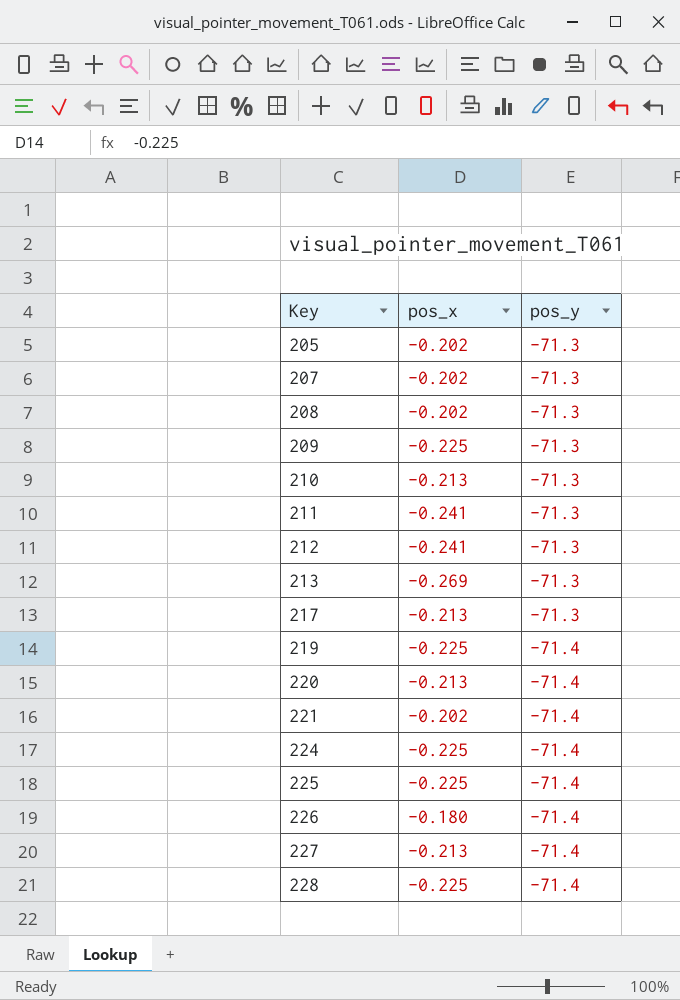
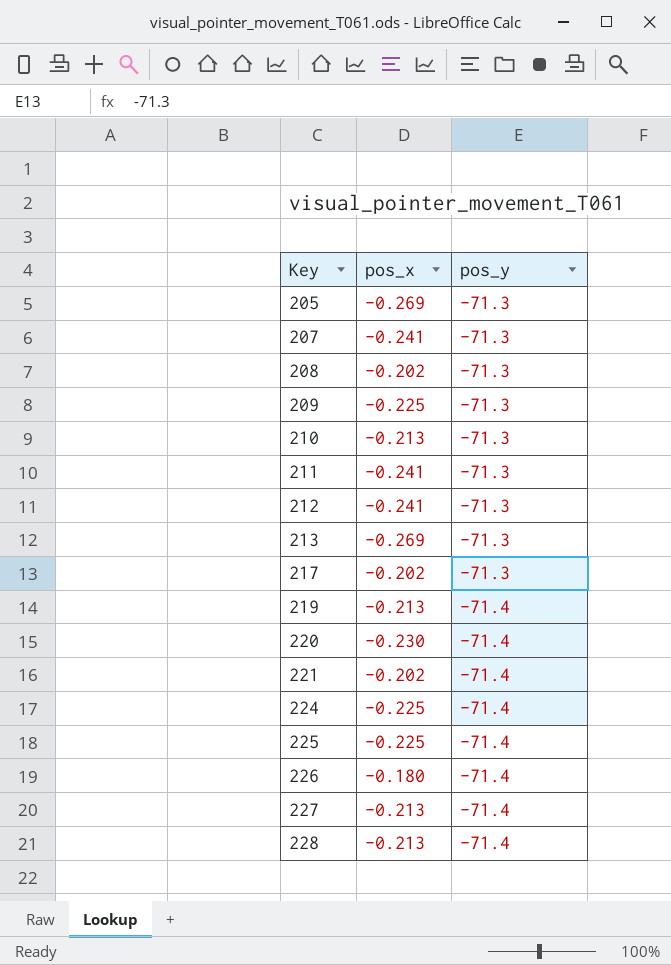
205 | pos_x: -0.202 -> -0.269
207 | pos_x: -0.202 -> -0.241
217 | pos_x: -0.213 -> -0.202
219 | pos_x: -0.225 -> -0.213
220 | pos_x: -0.213 -> -0.230
228 | pos_x: -0.225 -> -0.213

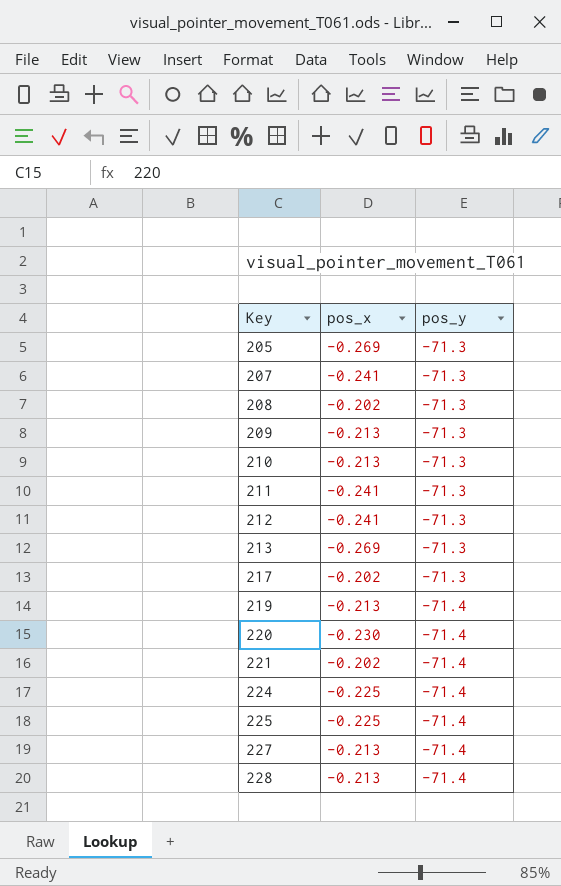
row 226: -0.180 | -71.4 -> none
209 | pos_x: -0.225 -> -0.213

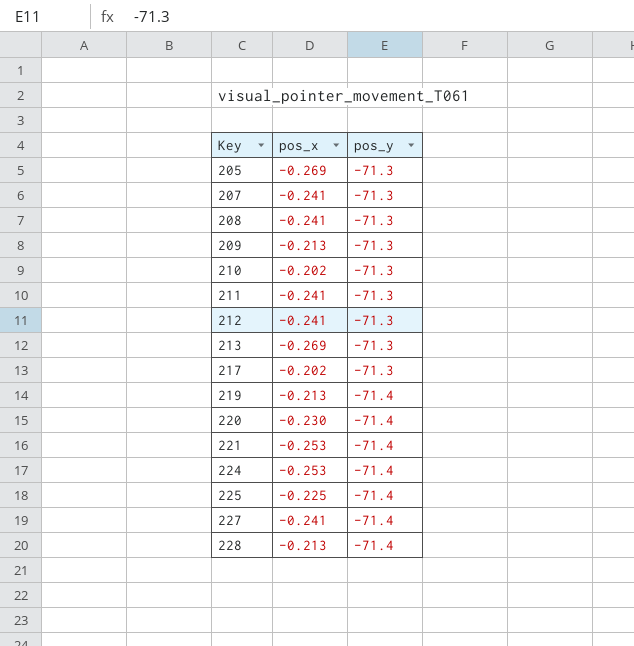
208 | pos_x: -0.202 -> -0.241
210 | pos_x: -0.213 -> -0.202
221 | pos_x: -0.202 -> -0.253
224 | pos_x: -0.225 -> -0.253
227 | pos_x: -0.213 -> -0.241

